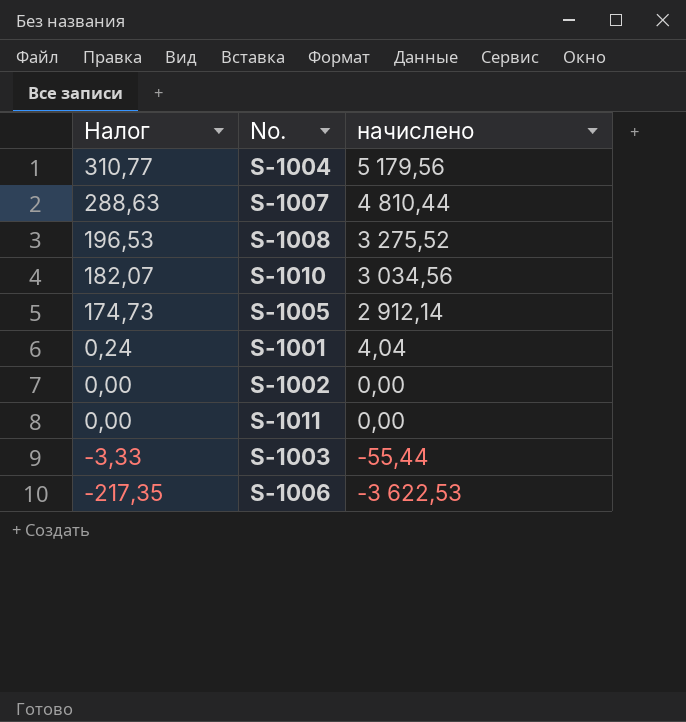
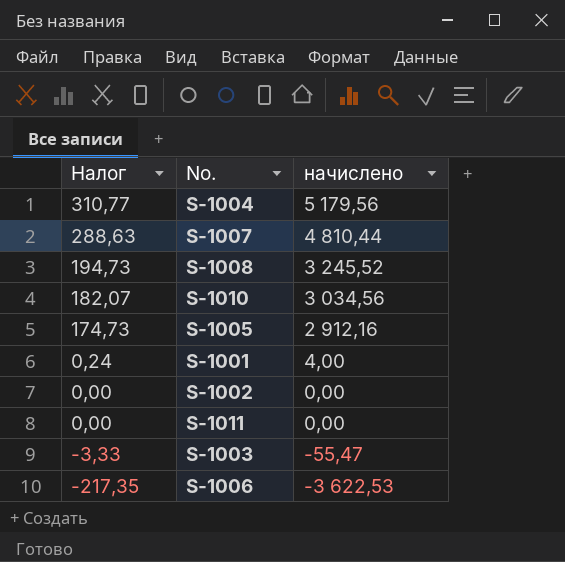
S-1008 | Налог: 196,53 -> 194,73
S-1008 | начислено: 3 275,52 -> 3 245,52
S-1005 | начислено: 2 912,14 -> 2 912,16
S-1001 | начислено: 4,04 -> 4,00
S-1003 | начислено: -55,44 -> -55,47

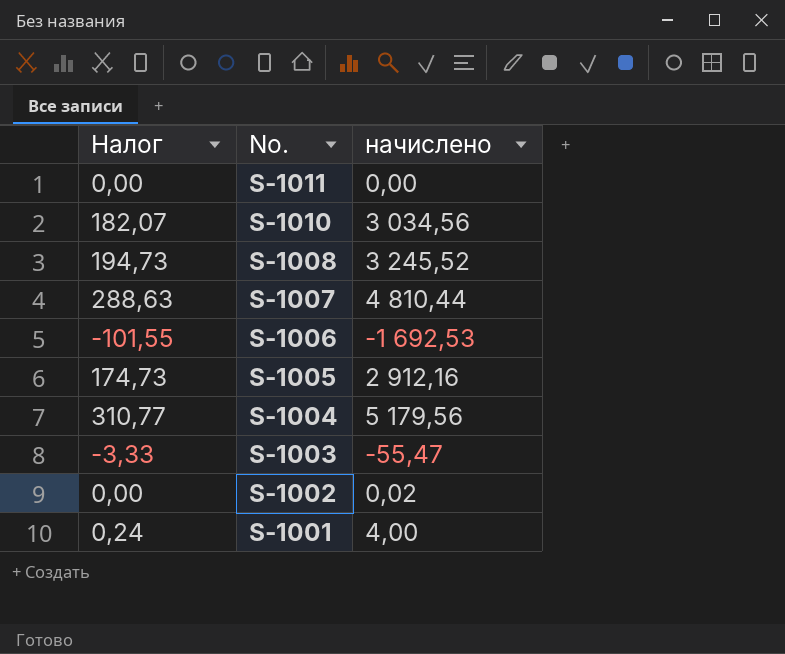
row order: Налог descending -> No. descending
S-1006 | Налог: -217,35 -> -101,55
S-1006 | начислено: -3 622,53 -> -1 692,53
S-1002 | начислено: 0,00 -> 0,02

